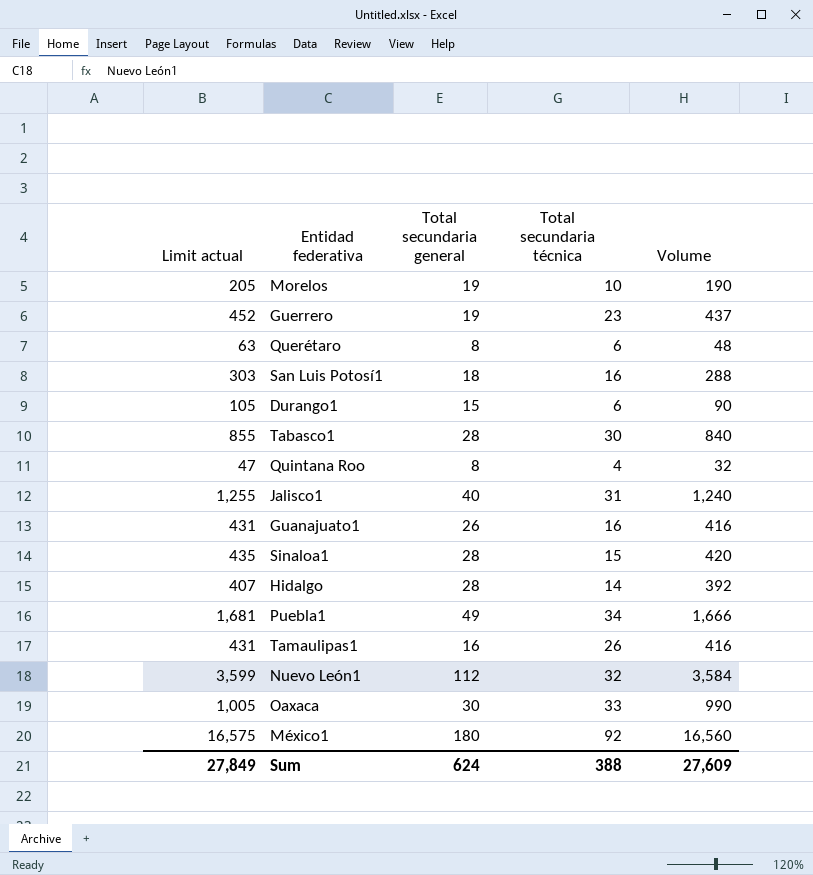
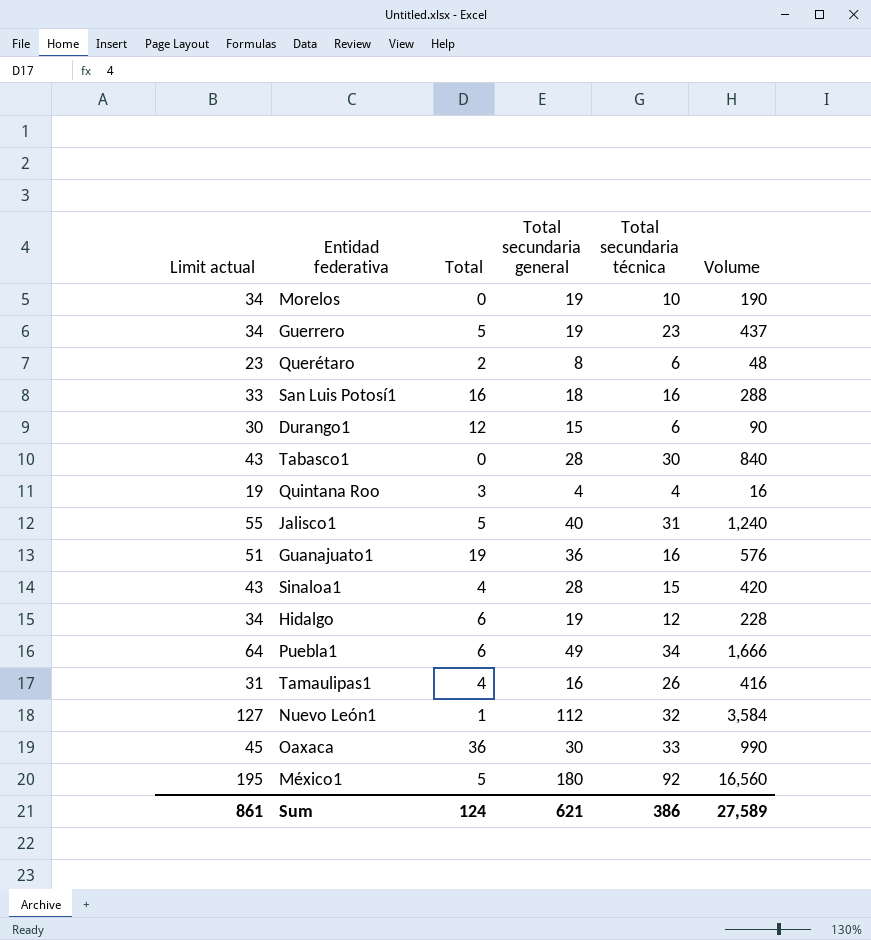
column Limit actual | formula: [Volume] + 15 -> [Total secundaria general] + 15
column Total | position: none -> 3
Quintana Roo | Total secundaria general: 8 -> 4
Quintana Roo | Volume: 32 -> 16
Guanajuato1 | Total secundaria general: 26 -> 36
Guanajuato1 | Volume: 416 -> 576
Hidalgo | Total secundaria general: 28 -> 19
Hidalgo | Total secundaria técnica: 14 -> 12
Hidalgo | Volume: 392 -> 228
Sum | Limit actual: 27,849 -> 861
Sum | Total secundaria general: 624 -> 621
Sum | Total secundaria técnica: 388 -> 386
Sum | Volume: 27,609 -> 27,589

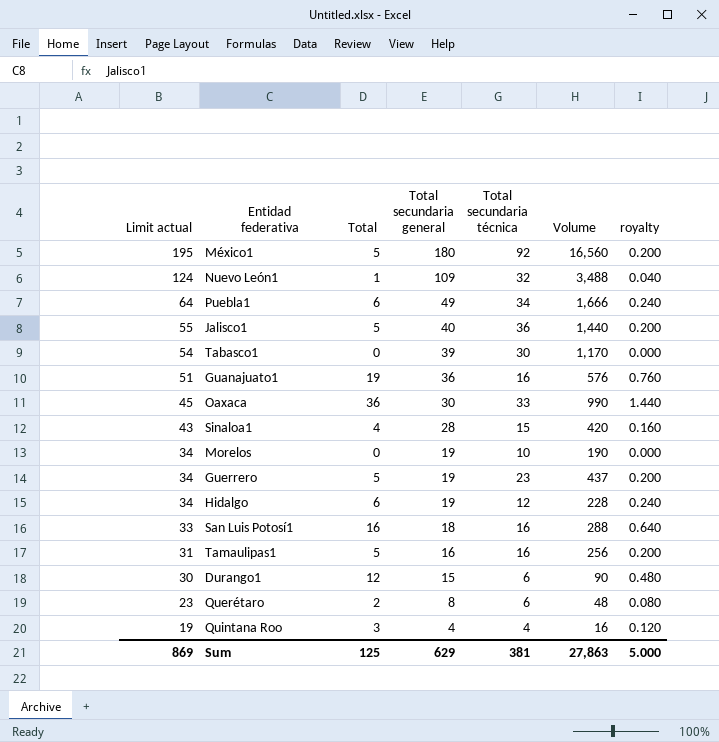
row order: none -> Limit actual descending
column royalty | formula: none -> [Total] * 0.04
Nuevo León1 | Limit actual: 127 -> 124
Nuevo León1 | Total secundaria general: 112 -> 109
Nuevo León1 | Volume: 3,584 -> 3,488
Jalisco1 | Total secundaria técnica: 31 -> 36
Jalisco1 | Volume: 1,240 -> 1,440
Tabasco1 | Limit actual: 43 -> 54
Tabasco1 | Total secundaria general: 28 -> 39
Tabasco1 | Volume: 840 -> 1,170
Tamaulipas1 | Total: 4 -> 5
Tamaulipas1 | Total secundaria técnica: 26 -> 16
Tamaulipas1 | Volume: 416 -> 256
Sum | Limit actual: 861 -> 869
Sum | Total: 124 -> 125
Sum | Total secundaria general: 621 -> 629
Sum | Total secundaria técnica: 386 -> 381
Sum | Volume: 27,589 -> 27,863

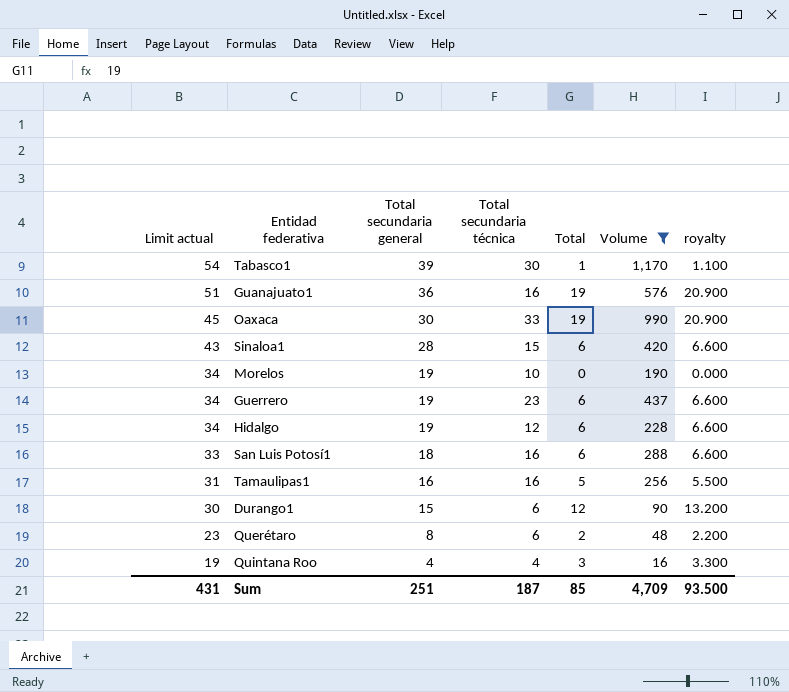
filter: none -> Volume <= 1,170
column Total | position: 3 -> 5
column royalty | formula: [Total] * 0.04 -> [Total] * 1.1
Tabasco1 | Total: 0 -> 1
Oaxaca | Total: 36 -> 19
Sinaloa1 | Total: 4 -> 6
Guerrero | Total: 5 -> 6
San Luis Potosí1 | Total: 16 -> 6
Sum | Limit actual: 869 -> 431
Sum | Total secundaria general: 629 -> 251
Sum | Total secundaria técnica: 381 -> 187
Sum | Total: 125 -> 85
Sum | Volume: 27,863 -> 4,709
Sum | royalty: 5.000 -> 93.500

